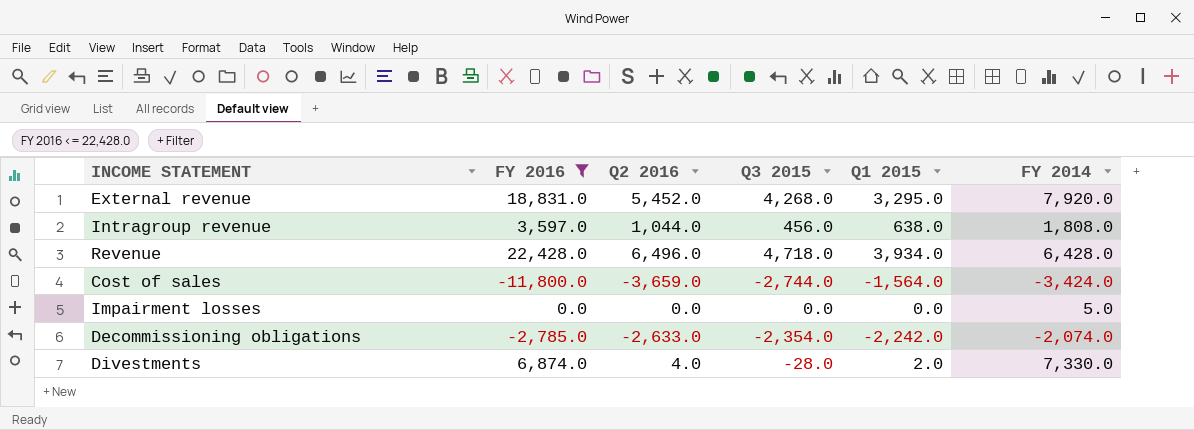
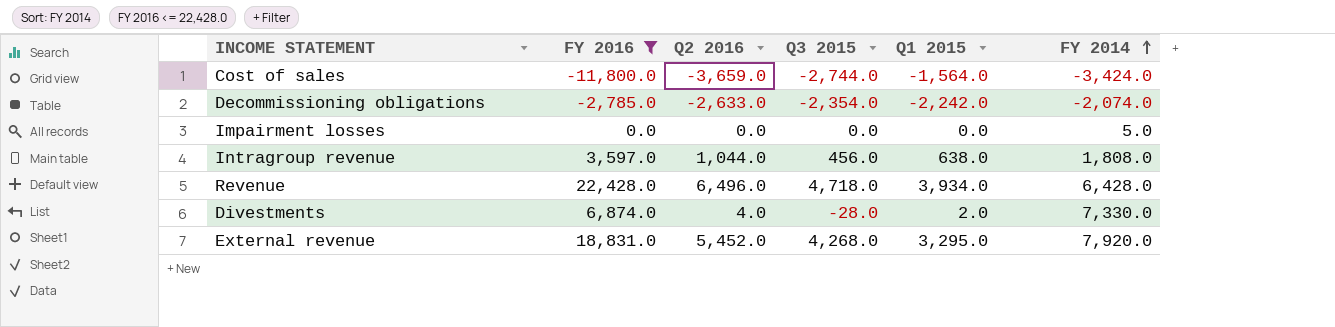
row order: none -> FY 2014 ascending

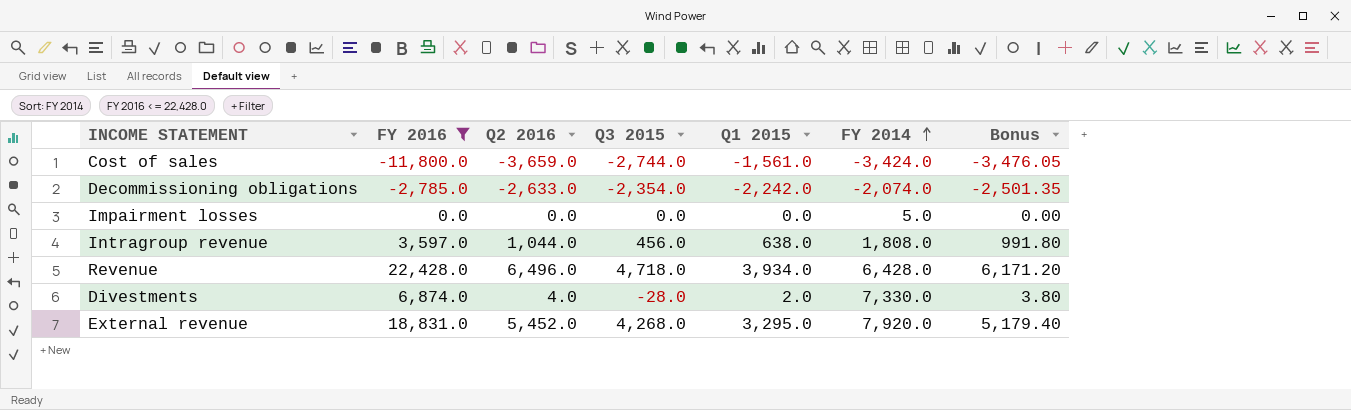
column Bonus | formula: none -> [Q2 2016] * 0.95
Cost of sales | Q1 2015: -1,564.0 -> -1,561.0

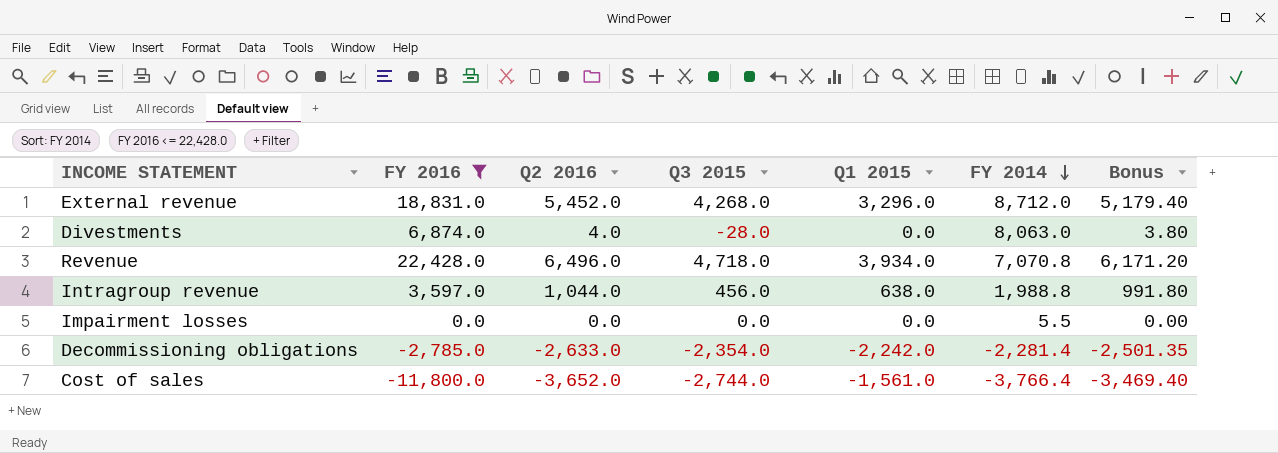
row order: FY 2014 ascending -> FY 2014 descending
External revenue | Q1 2015: 3,295.0 -> 3,296.0
External revenue | FY 2014: 7,920.0 -> 8,712.0
Divestments | Q1 2015: 2.0 -> 0.0
Divestments | FY 2014: 7,330.0 -> 8,063.0
Revenue | FY 2014: 6,428.0 -> 7,070.8
Intragroup revenue | FY 2014: 1,808.0 -> 1,988.8
Impairment losses | FY 2014: 5.0 -> 5.5
Decommissioning obligations | FY 2014: -2,074.0 -> -2,281.4
Cost of sales | Q2 2016: -3,659.0 -> -3,652.0
Cost of sales | FY 2014: -3,424.0 -> -3,766.4
Cost of sales | Bonus: -3,476.05 -> -3,469.40

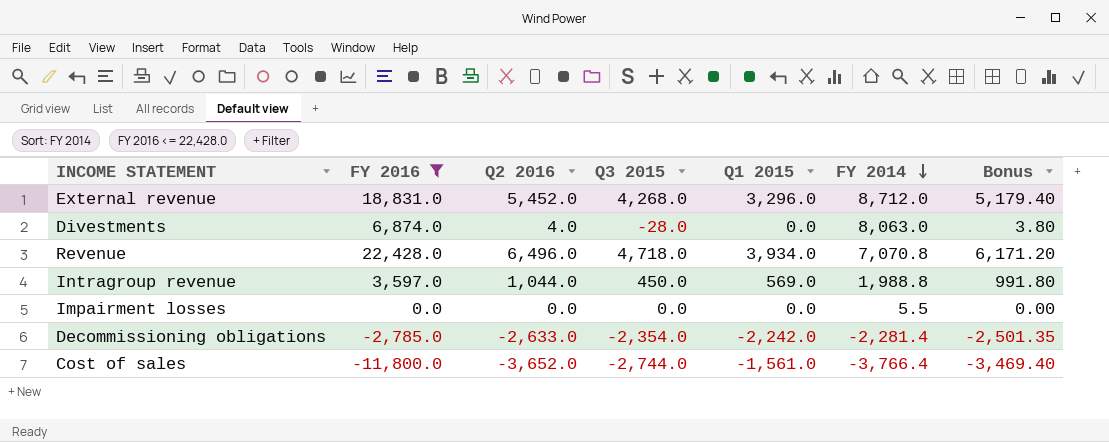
Intragroup revenue | Q3 2015: 456.0 -> 450.0
Intragroup revenue | Q1 2015: 638.0 -> 569.0

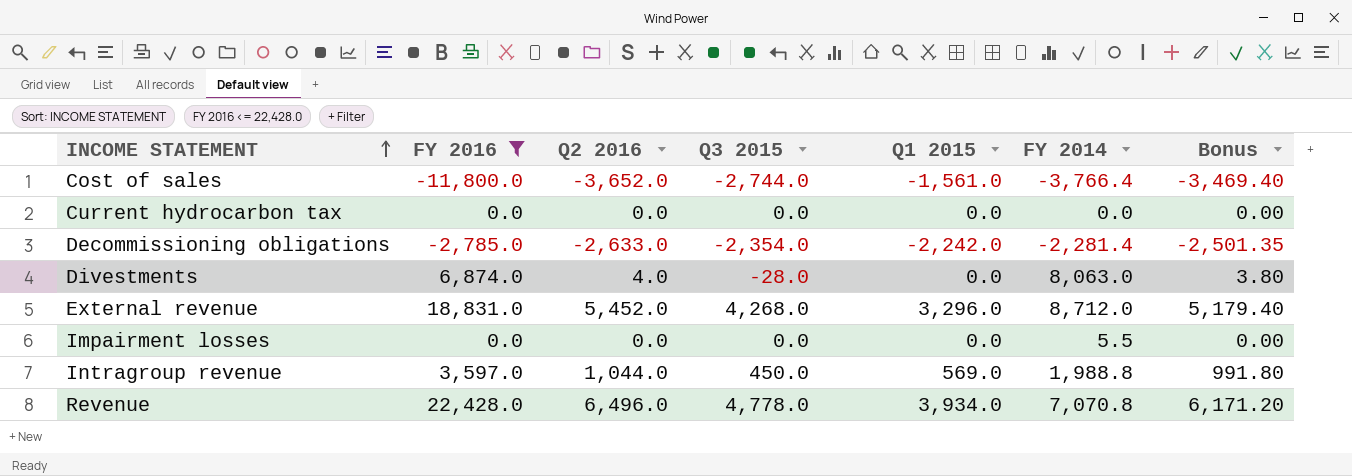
row order: FY 2014 descending -> INCOME STATEMENT ascending
row Current hydrocarbon tax: none -> 0.0 | 0.0 | 0.0 | 0.0 | 0.0 | 0.00
Revenue | Q3 2015: 4,718.0 -> 4,778.0

